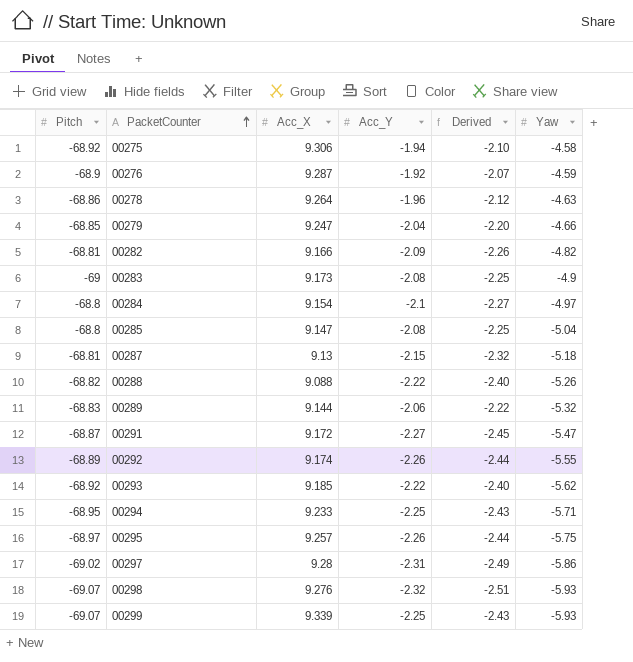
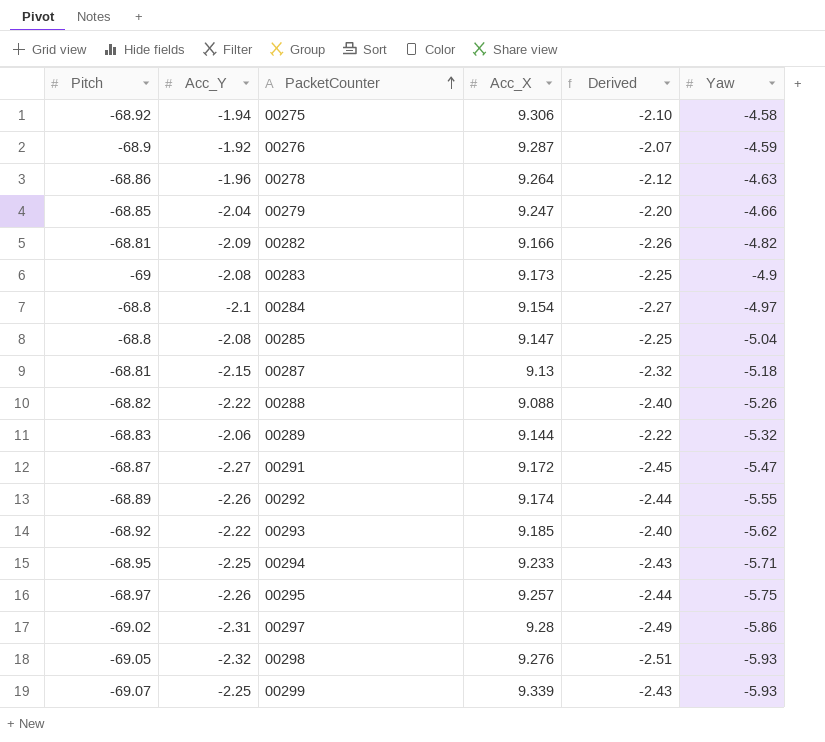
column Acc_Y | position: 4 -> 2
00298 | Pitch: -69.07 -> -69.05

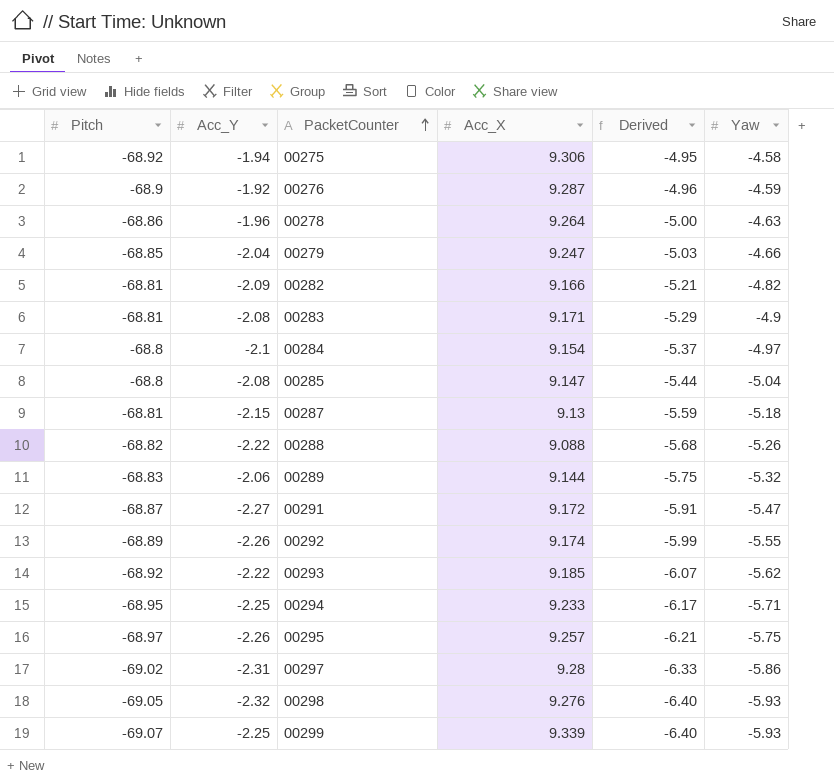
column Derived | formula: [Acc_Y] * 1.08 -> [Yaw] * 1.08
00283 | Pitch: -69 -> -68.81
00283 | Acc_X: 9.173 -> 9.171

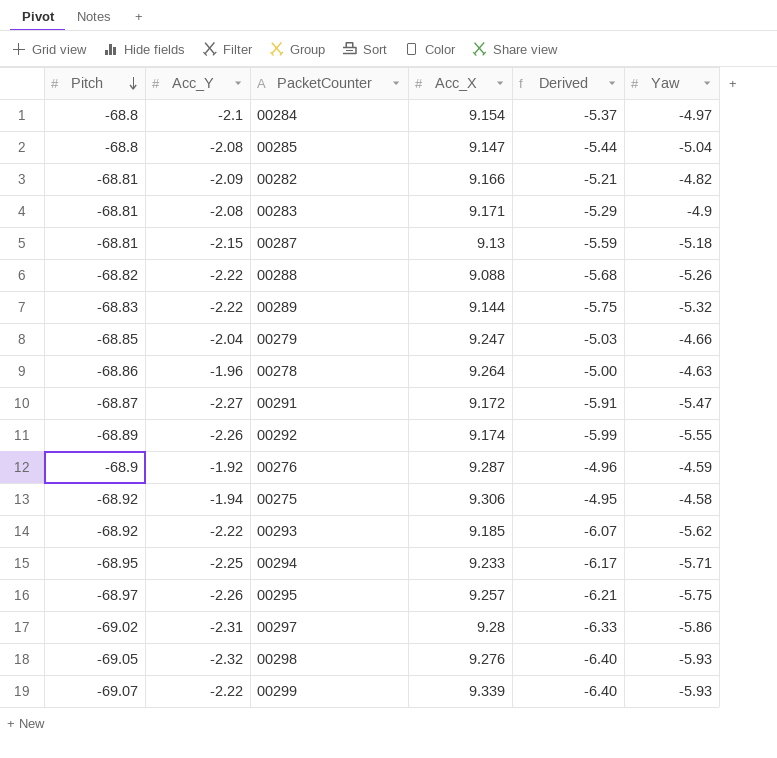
row order: PacketCounter ascending -> Pitch descending
00289 | Acc_Y: -2.06 -> -2.22
00299 | Acc_Y: -2.25 -> -2.22

